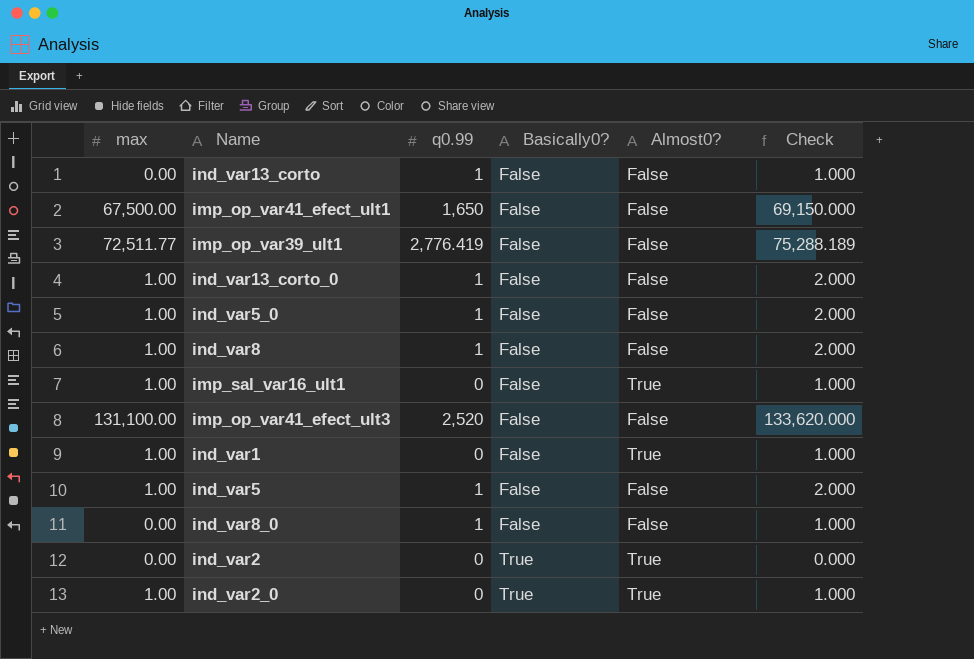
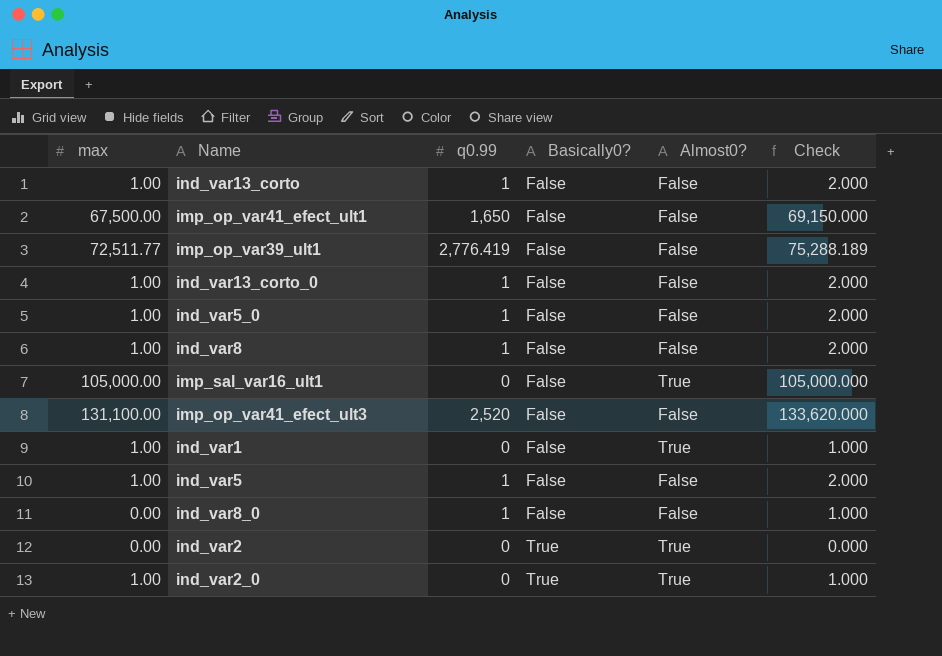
ind_var13_corto | max: 0.00 -> 1.00
ind_var13_corto | Check: 1.000 -> 2.000
imp_sal_var16_ult1 | max: 1.00 -> 105,000.00
imp_sal_var16_ult1 | Check: 1.000 -> 105,000.000

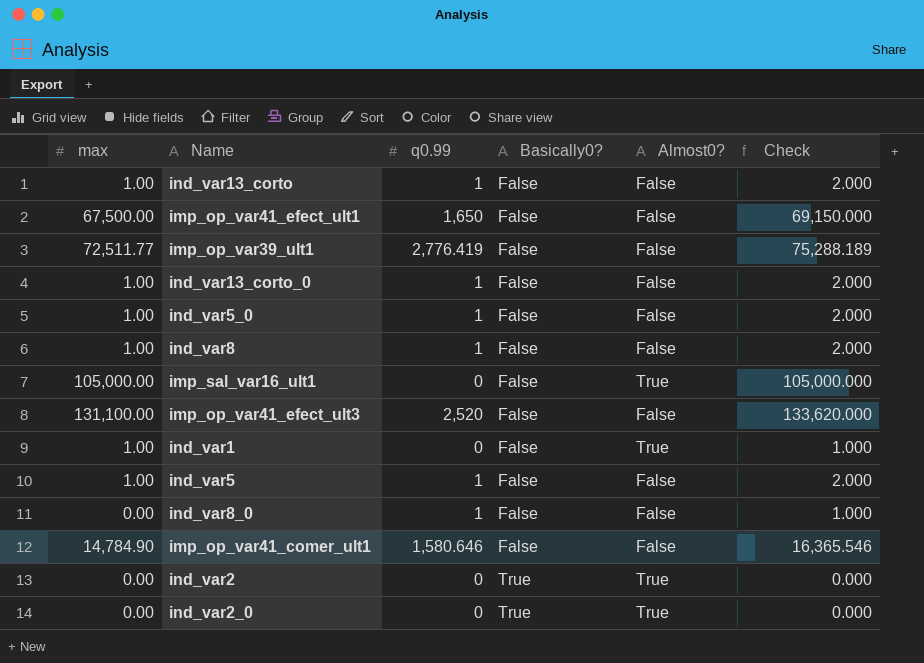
row imp_op_var41_comer_ult1: none -> 14,784.90 | 1,580.646 | False | False | 16,365.546
ind_var2_0 | max: 1.00 -> 0.00
ind_var2_0 | Check: 1.000 -> 0.000

